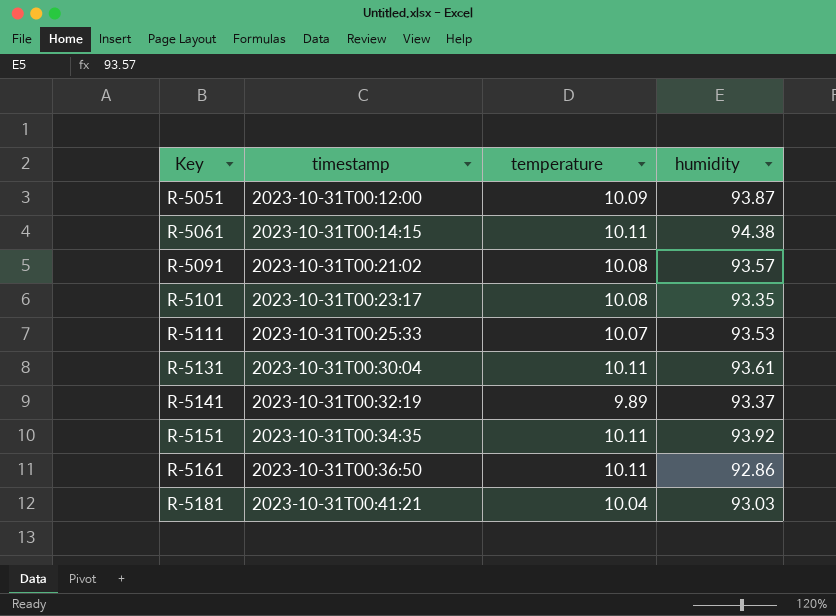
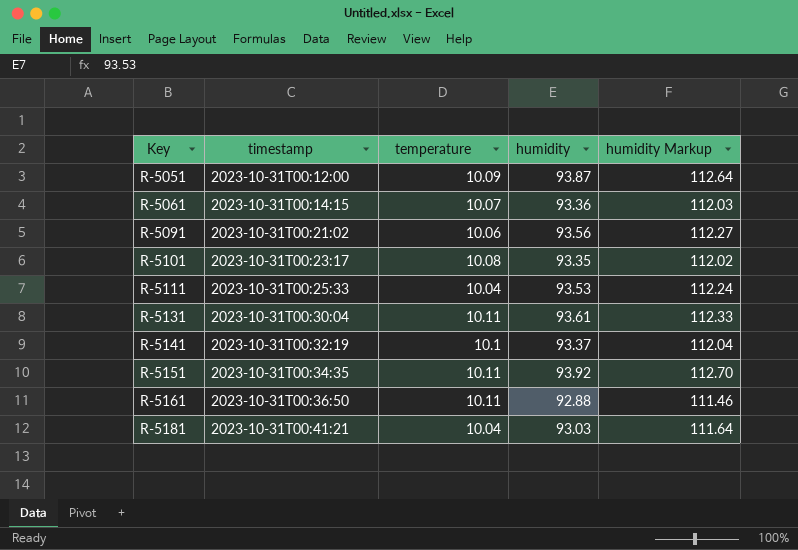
column humidity Markup | formula: none -> [humidity] * 1.2
R-5061 | temperature: 10.11 -> 10.07
R-5061 | humidity: 94.38 -> 93.36
R-5091 | temperature: 10.08 -> 10.06
R-5091 | humidity: 93.57 -> 93.56
R-5111 | temperature: 10.07 -> 10.04
R-5141 | temperature: 9.89 -> 10.1
R-5161 | humidity: 92.86 -> 92.88

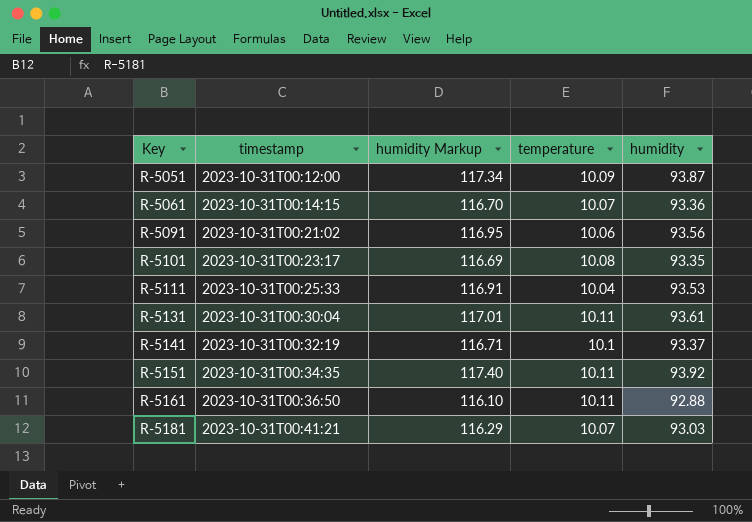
column humidity Markup | formula: [humidity] * 1.2 -> [humidity] * 1.25
column humidity Markup | position: 5 -> 3
R-5181 | temperature: 10.04 -> 10.07

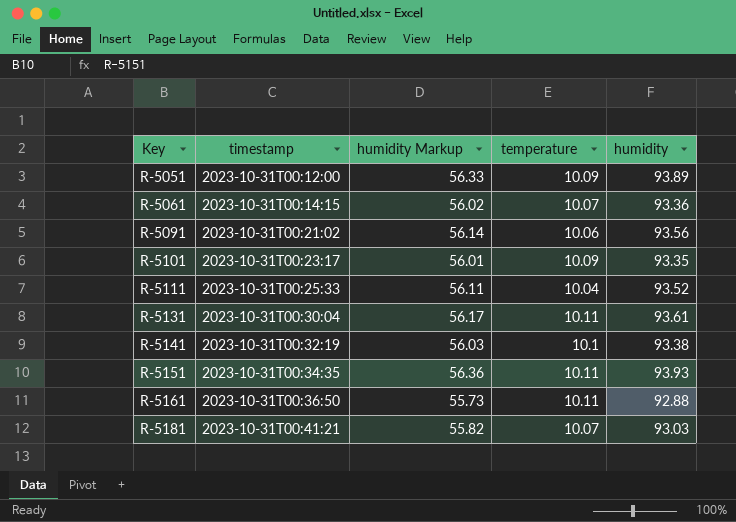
column humidity Markup | formula: [humidity] * 1.25 -> [humidity] * 0.6
R-5051 | humidity: 93.87 -> 93.89
R-5101 | temperature: 10.08 -> 10.09
R-5111 | humidity: 93.53 -> 93.52
R-5141 | humidity: 93.37 -> 93.38
R-5151 | humidity: 93.92 -> 93.93

